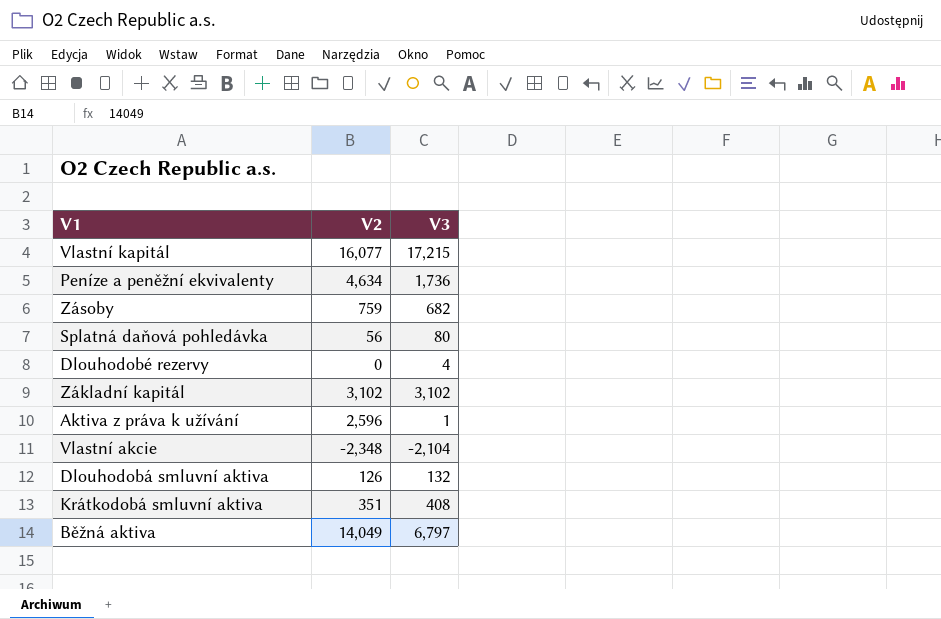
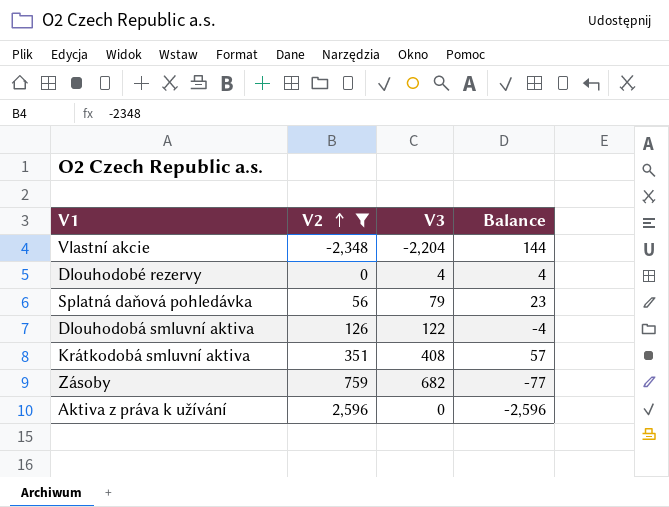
filter: none -> V2 <= 2,596
row order: none -> V2 ascending
column Balance | formula: none -> [V3] - [V2]
Vlastní akcie | V3: -2,104 -> -2,204
Splatná daňová pohledávka | V3: 80 -> 79
Dlouhodobá smluvní aktiva | V3: 132 -> 122
Aktiva z práva k užívání | V3: 1 -> 0

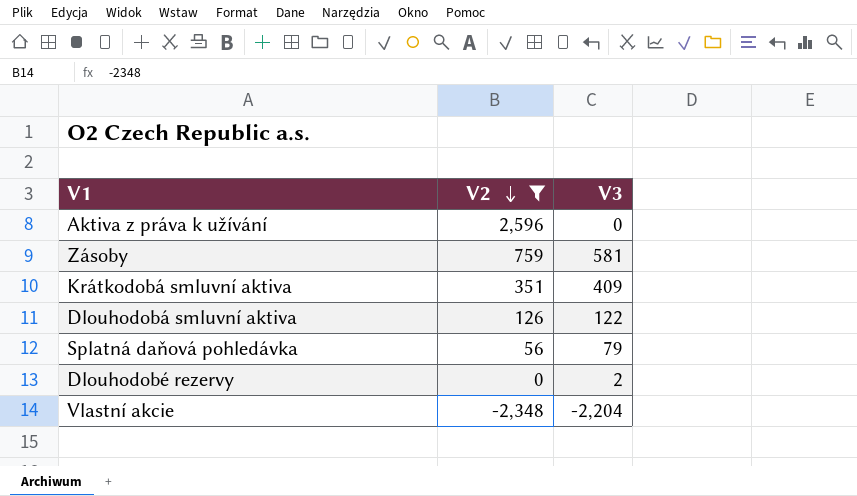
row order: V2 ascending -> V2 descending
column Balance | formula: [V3] - [V2] -> none
Zásoby | V3: 682 -> 581
Krátkodobá smluvní aktiva | V3: 408 -> 409
Dlouhodobé rezervy | V3: 4 -> 2

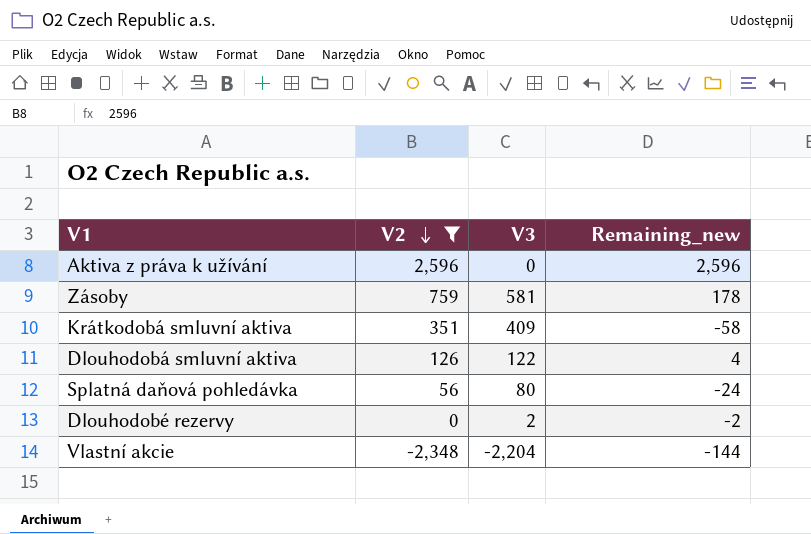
column Remaining_new | formula: none -> [V2] - [V3]
Splatná daňová pohledávka | V3: 79 -> 80

